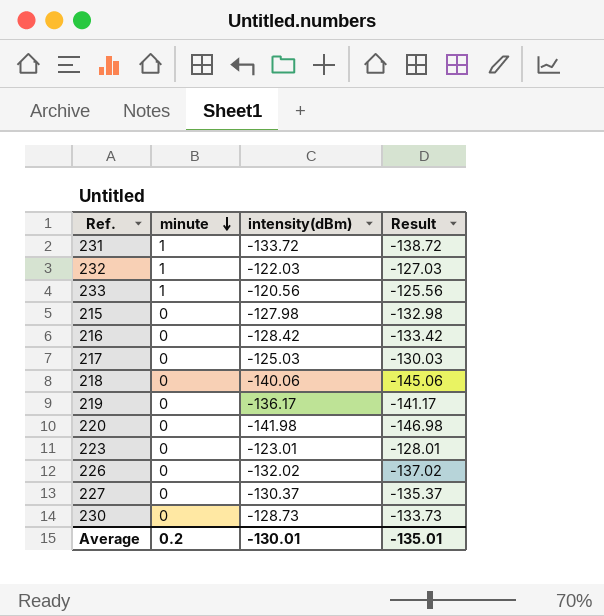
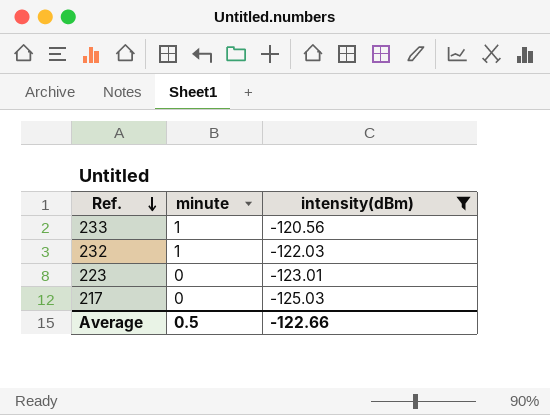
filter: none -> intensity(dBm) >= -125.03
row order: minute descending -> Ref. descending
column Result | formula: [intensity(dBm)] - 5 -> none
Average | minute: 0.2 -> 0.5
Average | intensity(dBm): -130.01 -> -122.66

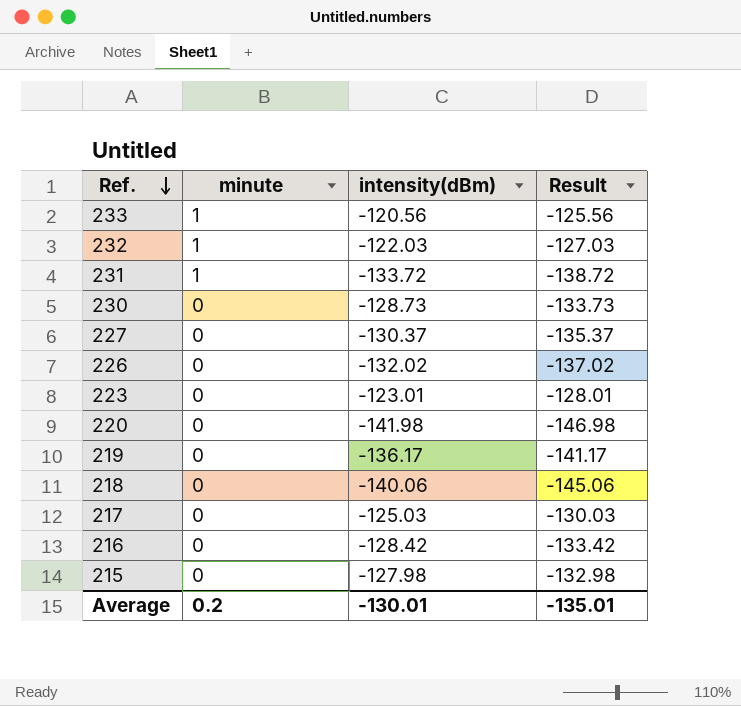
filter: intensity(dBm) >= -125.03 -> none
column Result | formula: none -> [intensity(dBm)] - 5
Average | minute: 0.5 -> 0.2
Average | intensity(dBm): -122.66 -> -130.01

